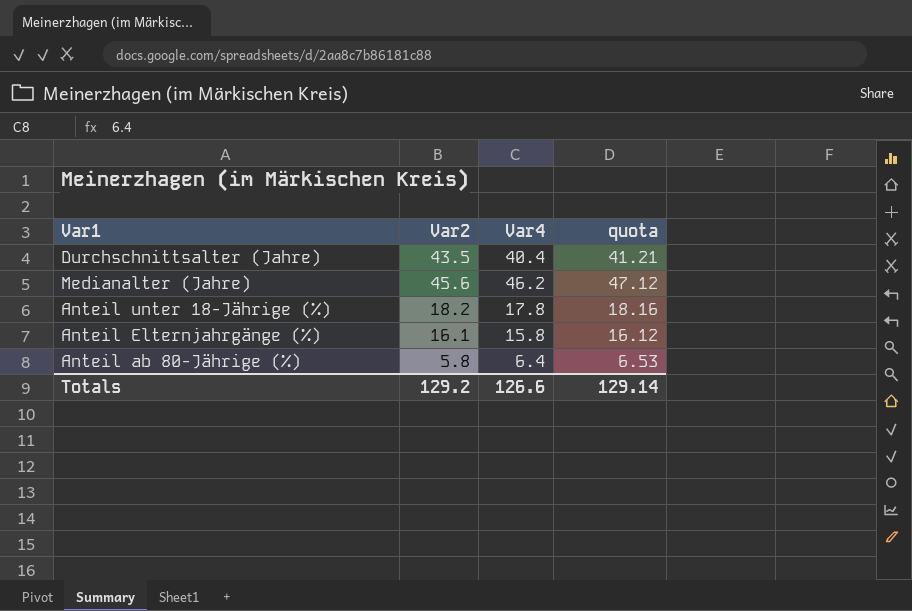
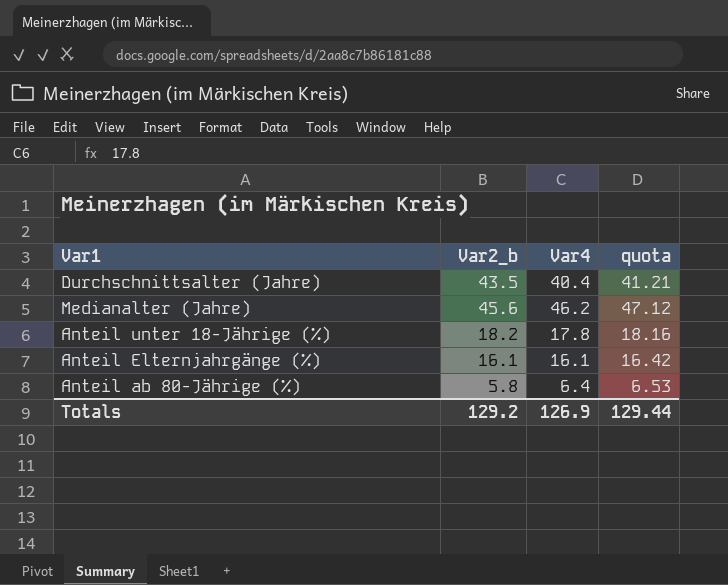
column name: Var2 -> Var2_b
Anteil Elternjahrgänge (%) | Var4: 15.8 -> 16.1
Anteil Elternjahrgänge (%) | quota: 16.12 -> 16.42
Totals | Var4: 126.6 -> 126.9
Totals | quota: 129.14 -> 129.44

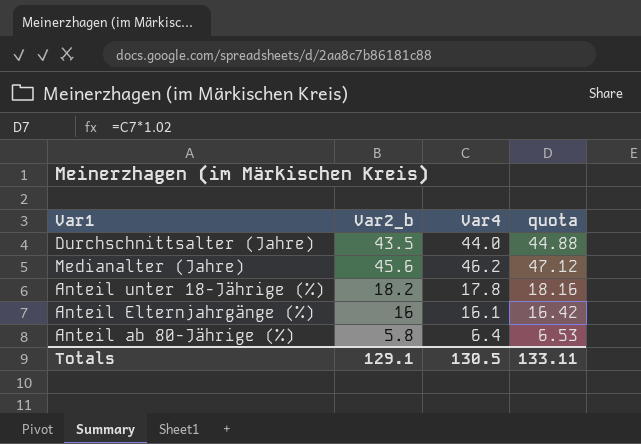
Durchschnittsalter (Jahre) | Var4: 40.4 -> 44.0
Durchschnittsalter (Jahre) | quota: 41.21 -> 44.88
Anteil Elternjahrgänge (%) | Var2_b: 16.1 -> 16
Totals | Var2_b: 129.2 -> 129.1
Totals | Var4: 126.9 -> 130.5
Totals | quota: 129.44 -> 133.11

